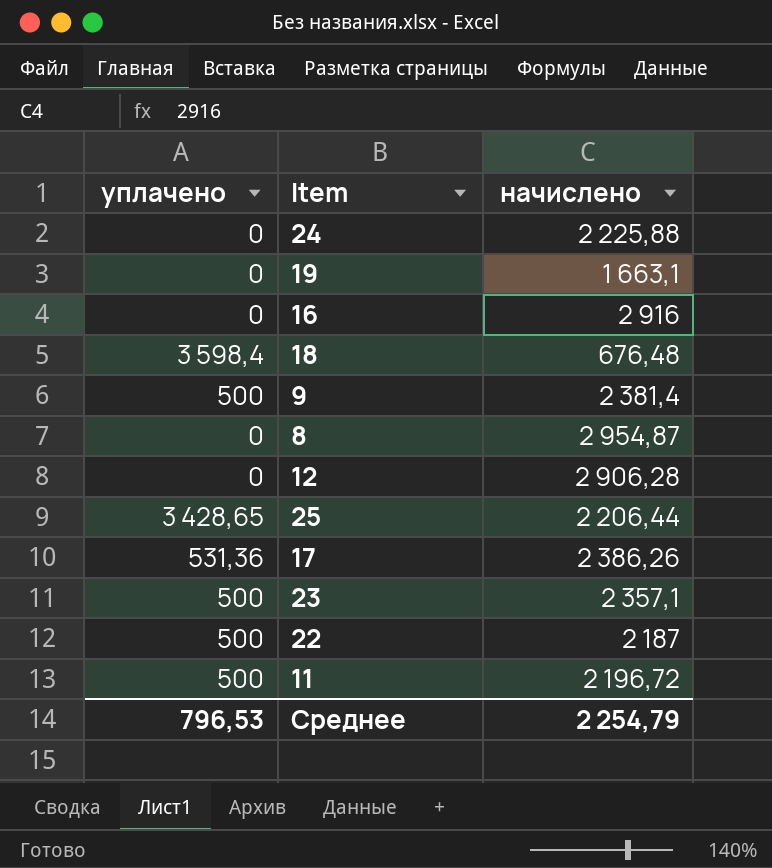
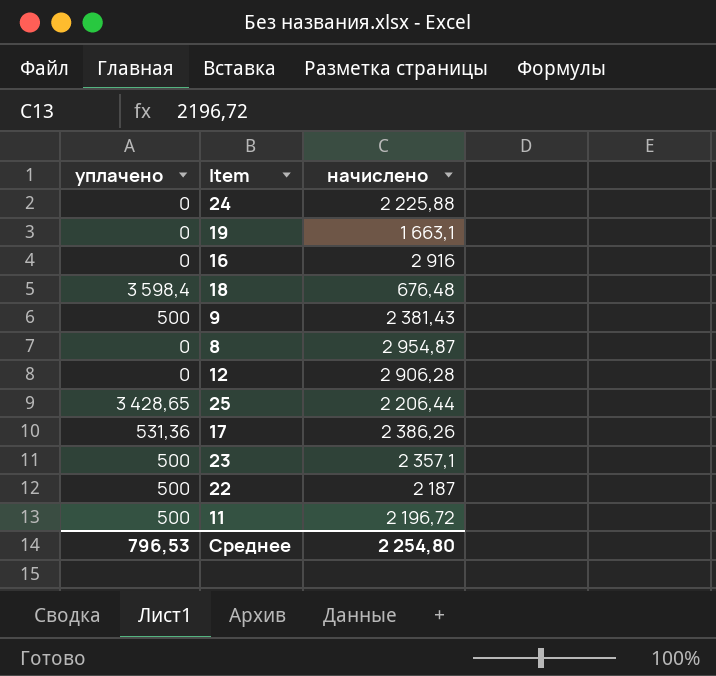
9 | начислено: 2 381,4 -> 2 381,43
Среднее | начислено: 2 254,79 -> 2 254,80

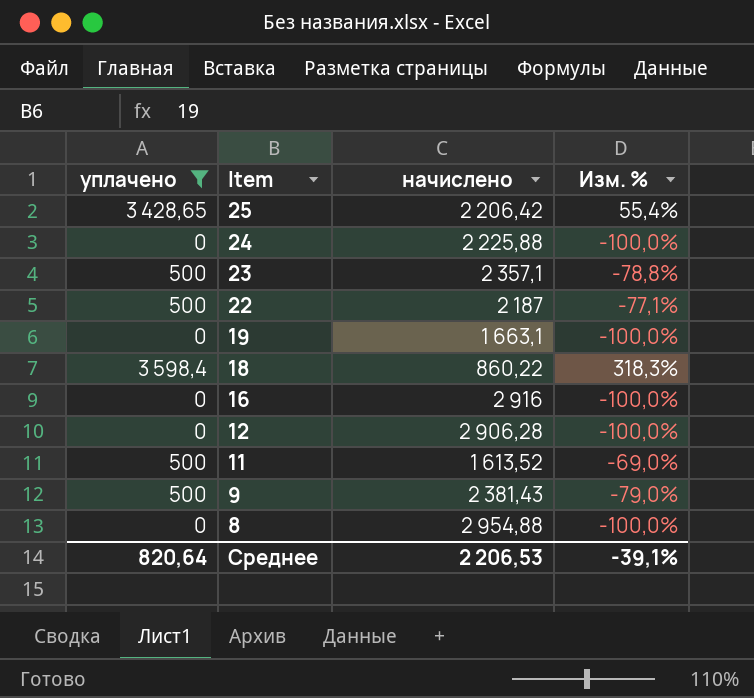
filter: none -> уплачено != 531,36
row order: none -> Item descending
column Изм. % | formula: none -> ([уплачено] - [начислено]) / [начислено]
25 | начислено: 2 206,44 -> 2 206,42
18 | начислено: 676,48 -> 860,22
11 | начислено: 2 196,72 -> 1 613,52
8 | начислено: 2 954,87 -> 2 954,88
Среднее | уплачено: 796,53 -> 820,64
Среднее | начислено: 2 254,80 -> 2 206,53

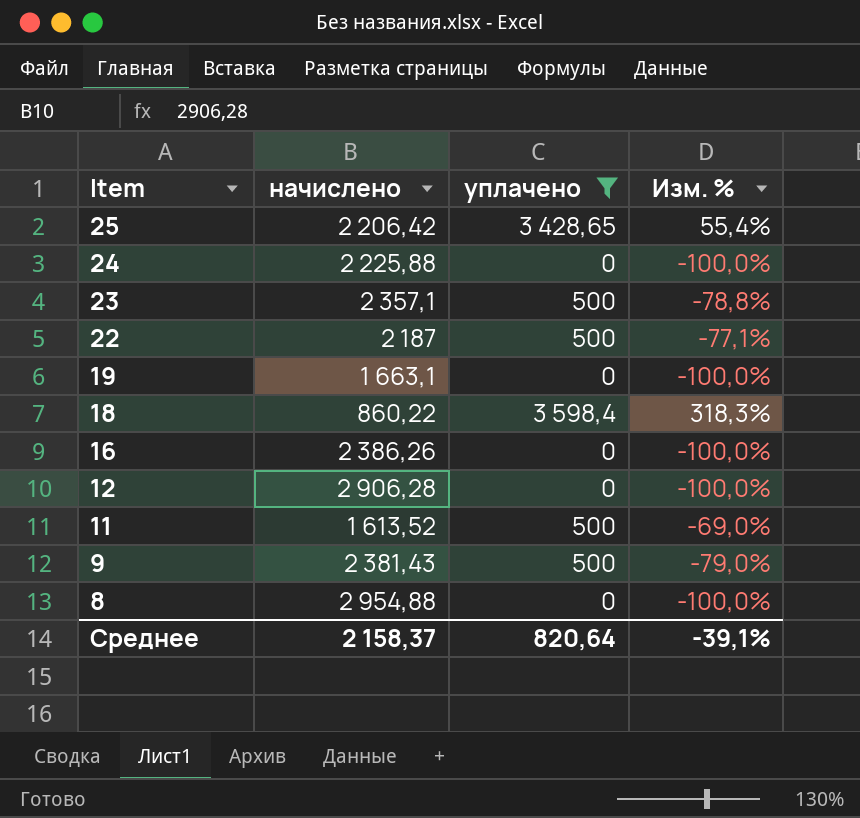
column уплачено | position: 1 -> 3
16 | начислено: 2 916 -> 2 386,26
Среднее | начислено: 2 206,53 -> 2 158,37

